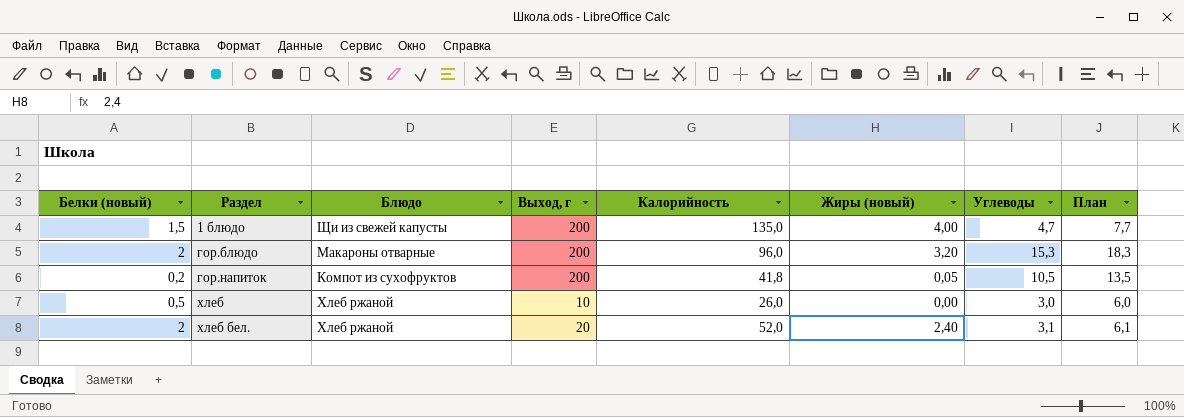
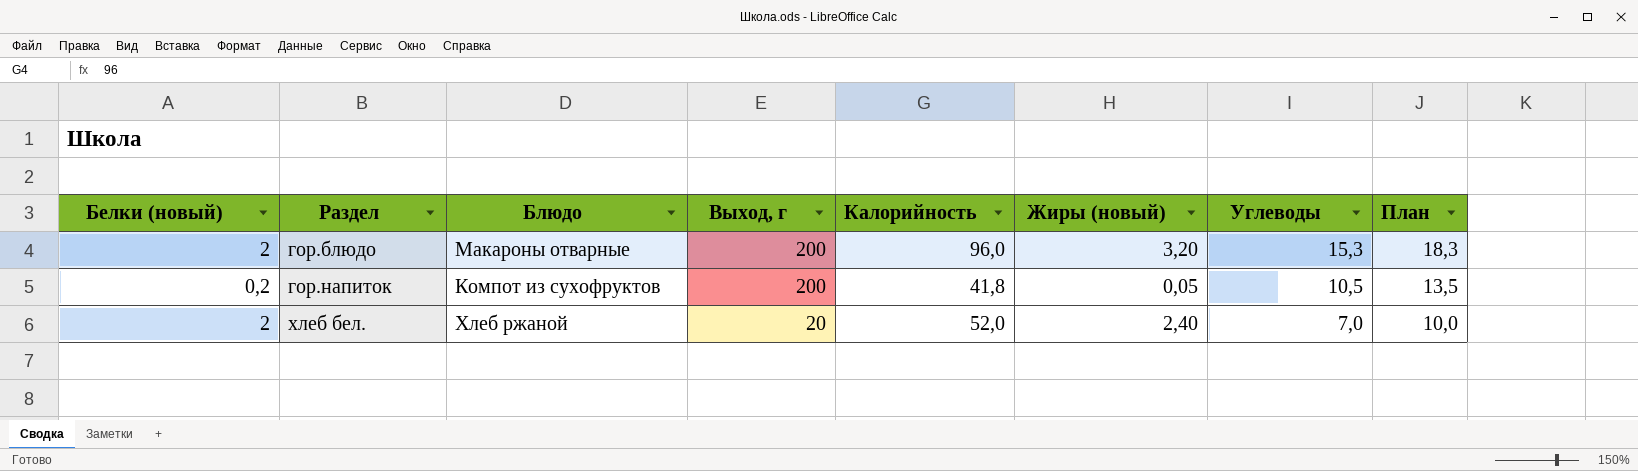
row 1 блюдо: 1,5 | Щи из свежей капусты | 200 | 135,0 | 4,00 | 4,7 | 7,7 -> none
row хлеб: 0,5 | Хлеб ржаной | 10 | 26,0 | 0,00 | 3,0 | 6,0 -> none
хлеб бел. | Углеводы: 3,1 -> 7,0
хлеб бел. | План: 6,1 -> 10,0

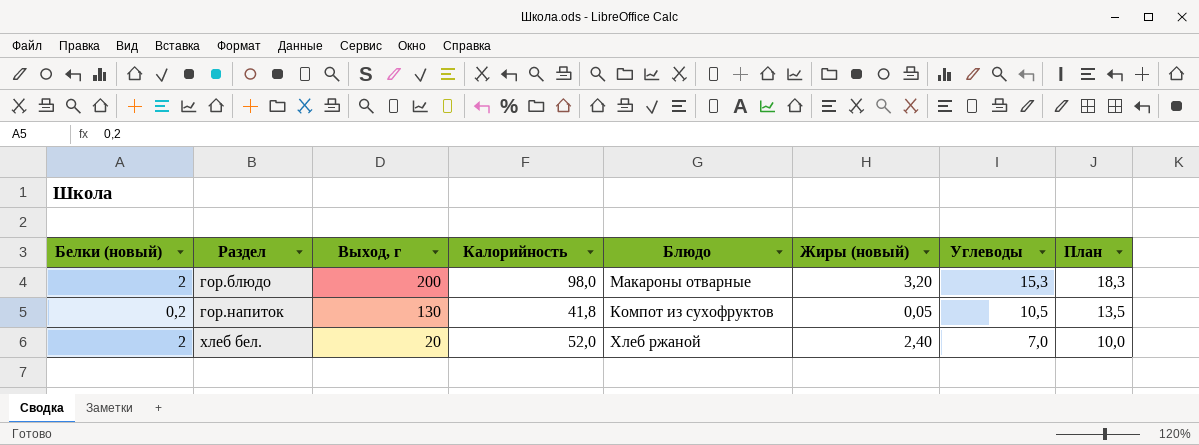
column Блюдо | position: 3 -> 5
гор.блюдо | Калорийность: 96,0 -> 98,0
гор.напиток | Выход, г: 200 -> 130

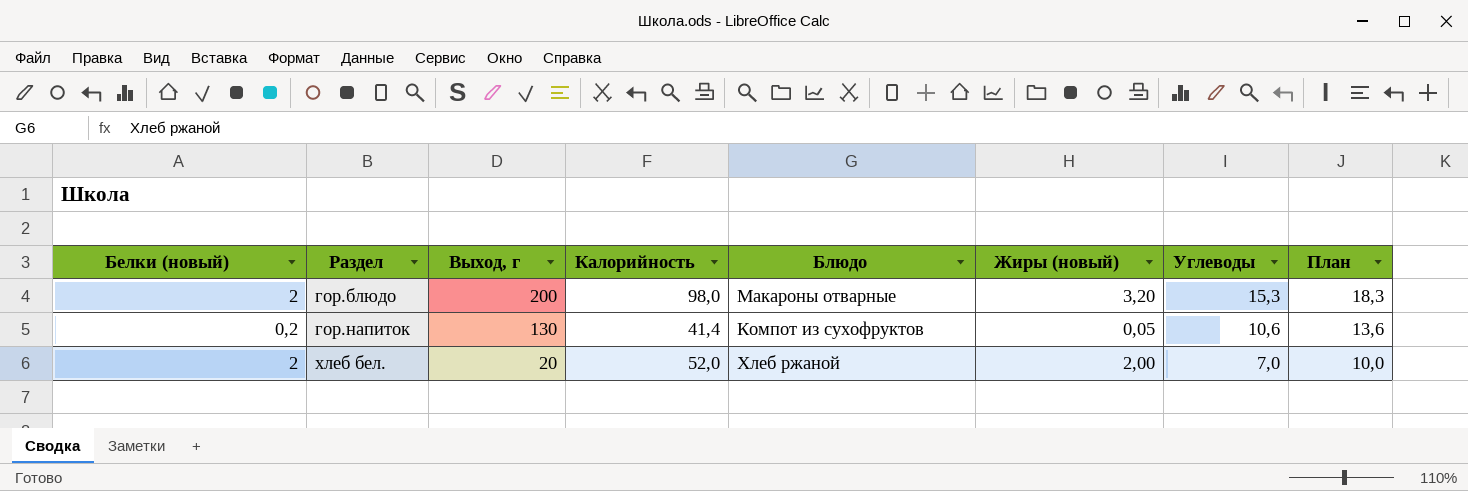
гор.напиток | Калорийность: 41,8 -> 41,4
гор.напиток | Углеводы: 10,5 -> 10,6
гор.напиток | План: 13,5 -> 13,6
хлеб бел. | Жиры (новый): 2,40 -> 2,00

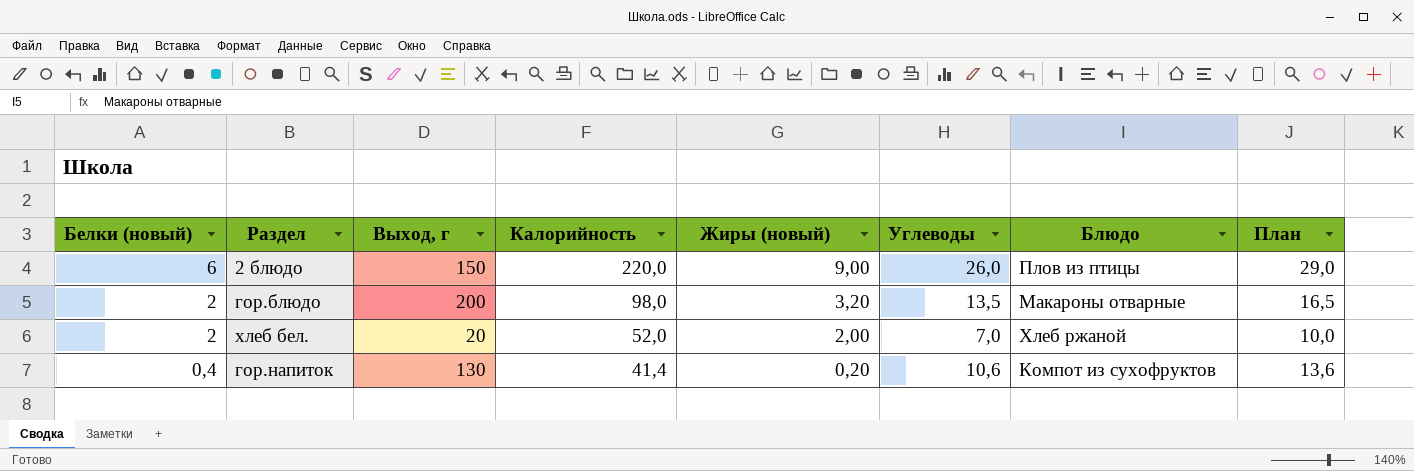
row order: Раздел ascending -> Белки (новый) descending
column Блюдо | position: 5 -> 7
row 2 блюдо: none -> 6 | 150 | 220,0 | 9,00 | 26,0 | Плов из птицы | 29,0
гор.блюдо | Углеводы: 15,3 -> 13,5
гор.блюдо | План: 18,3 -> 16,5
гор.напиток | Белки (новый): 0,2 -> 0,4
гор.напиток | Жиры (новый): 0,05 -> 0,20

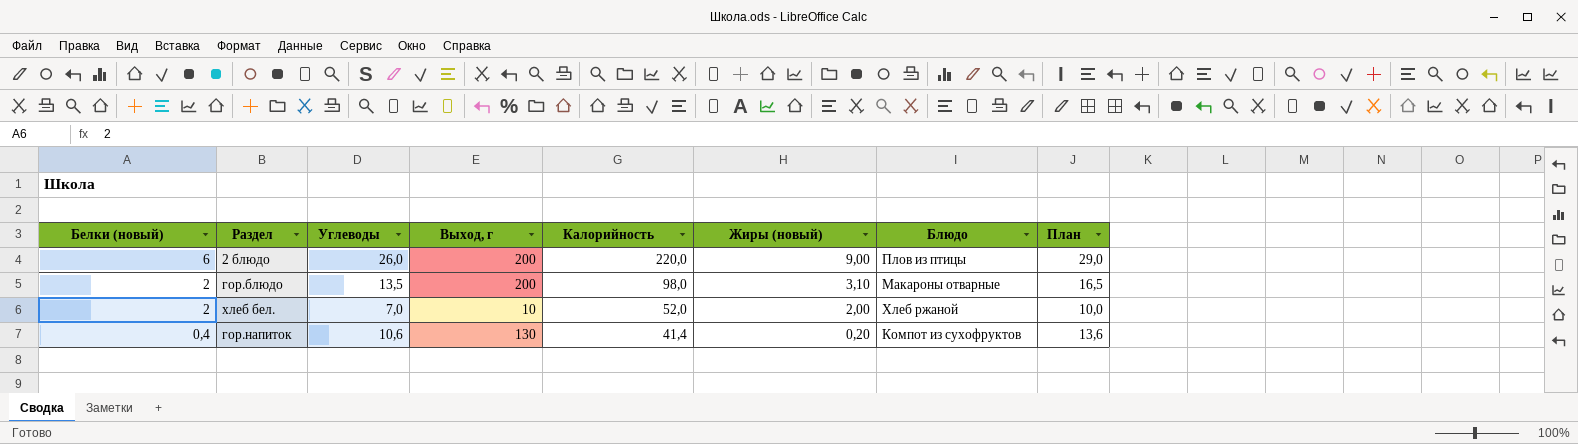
column Углеводы | position: 6 -> 3
2 блюдо | Выход, г: 150 -> 200
гор.блюдо | Жиры (новый): 3,20 -> 3,10
хлеб бел. | Выход, г: 20 -> 10

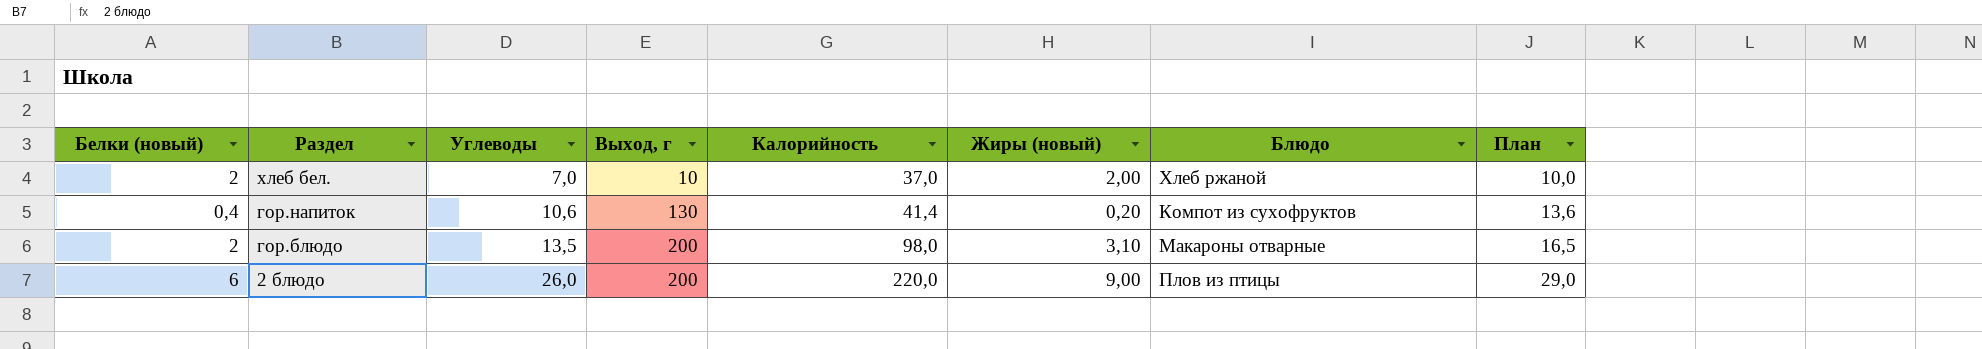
row order: Белки (новый) descending -> Раздел descending
хлеб бел. | Калорийность: 52,0 -> 37,0

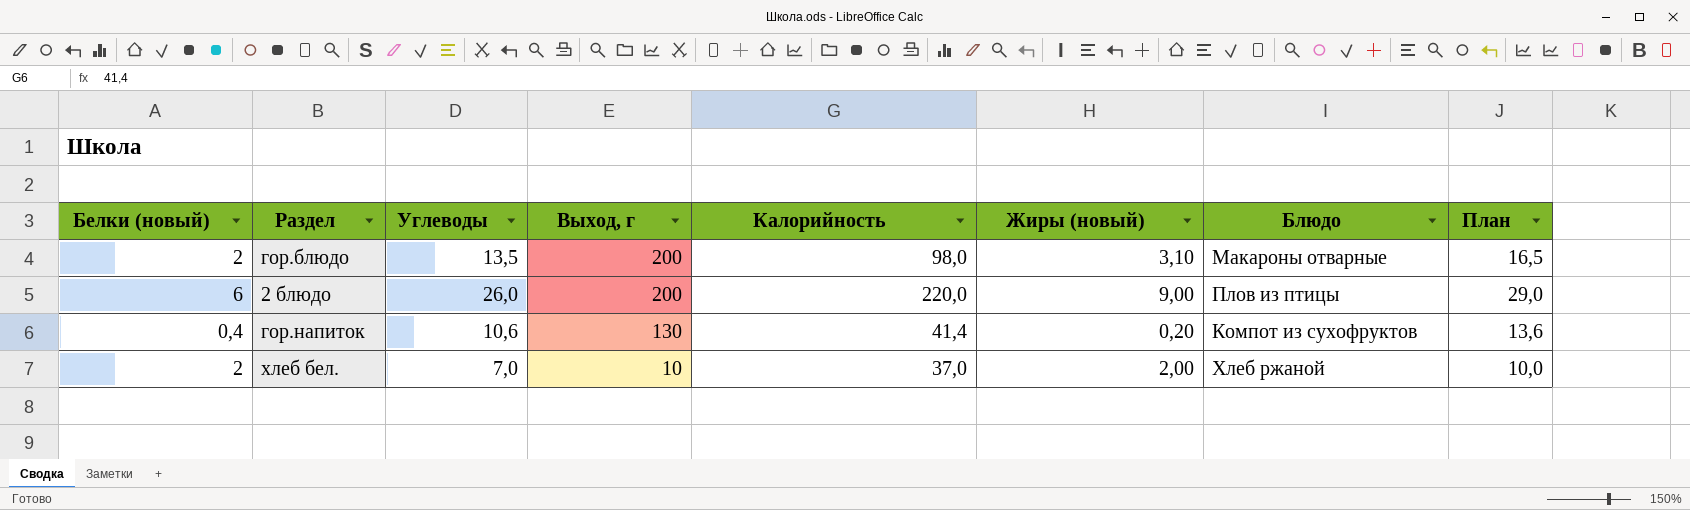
row order: Раздел descending -> Выход, г descending

